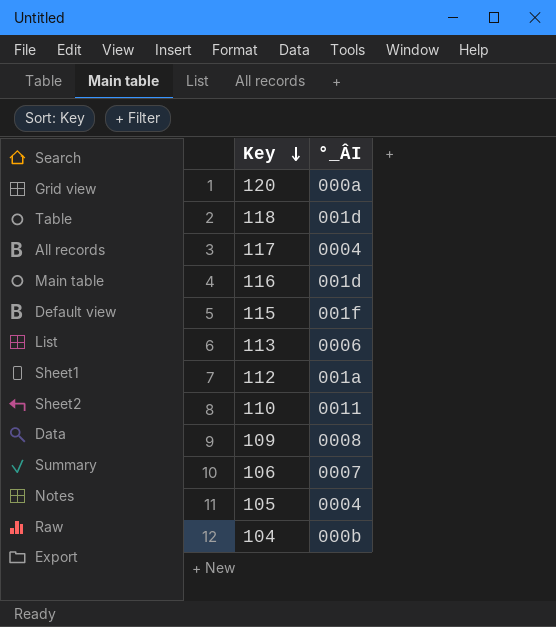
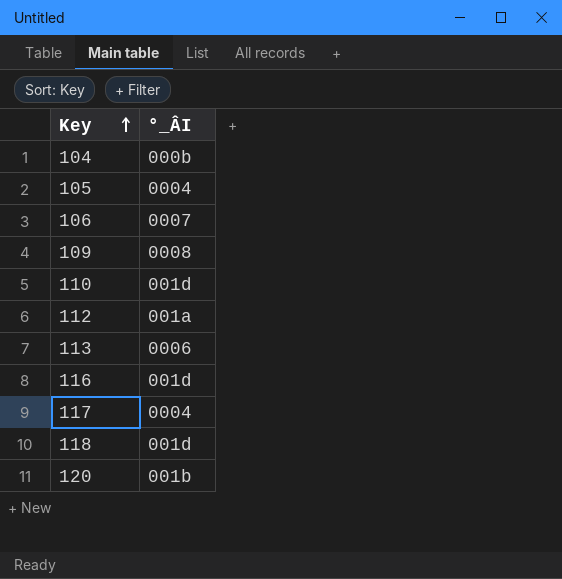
row order: Key descending -> Key ascending
row 115: 001f -> none
110 | °_ÂI: 0011 -> 001d
120 | °_ÂI: 000a -> 001b

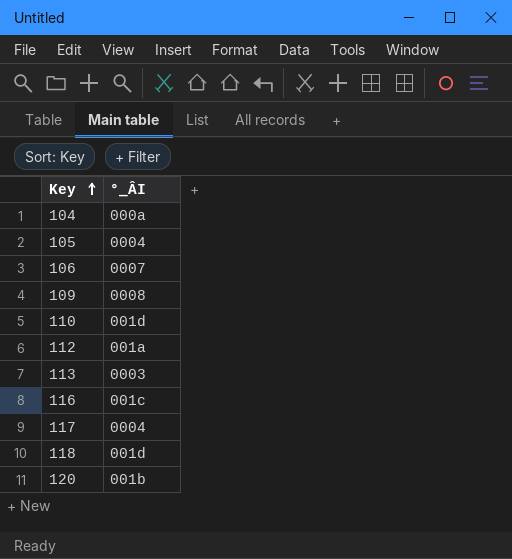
104 | °_ÂI: 000b -> 000a
113 | °_ÂI: 0006 -> 0003
116 | °_ÂI: 001d -> 001c

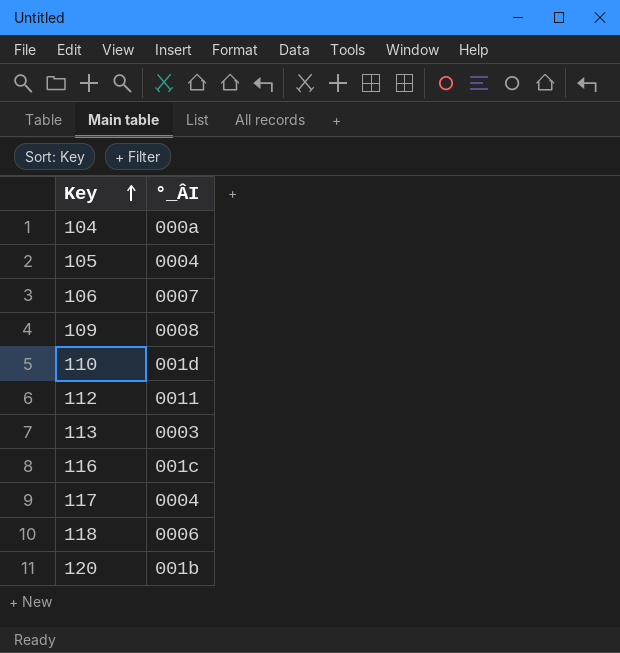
112 | °_ÂI: 001a -> 0011
118 | °_ÂI: 001d -> 0006

